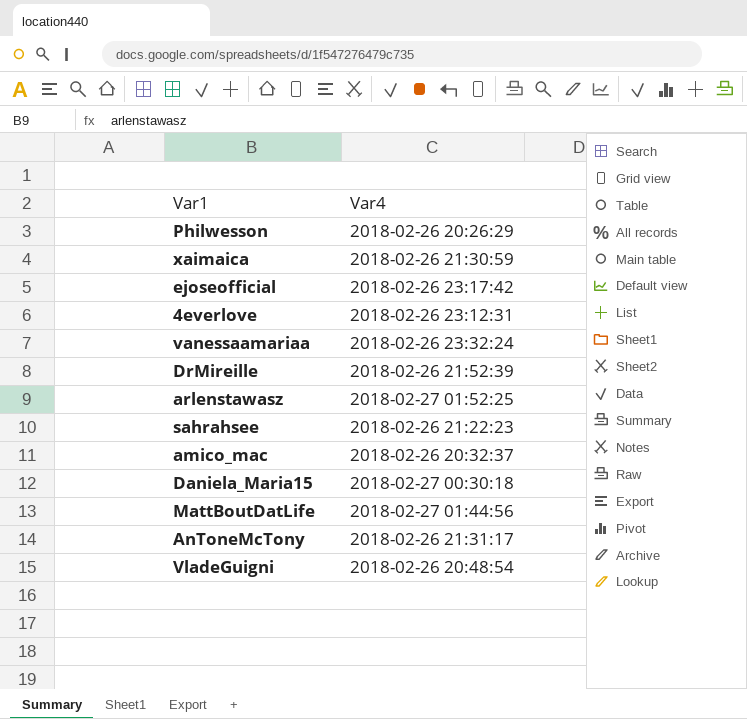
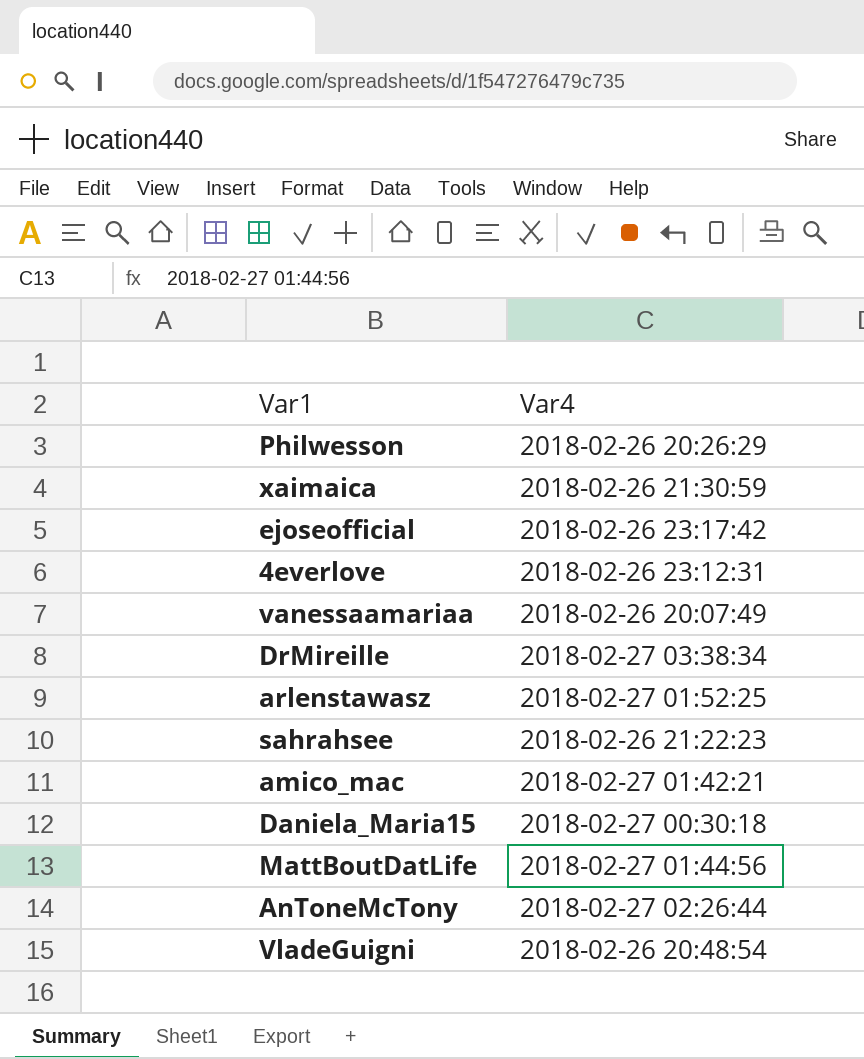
vanessaamariaa | Var4: 2018-02-26 23:32:24 -> 2018-02-26 20:07:49
DrMireille | Var4: 2018-02-26 21:52:39 -> 2018-02-27 03:38:34
amico_mac | Var4: 2018-02-26 20:32:37 -> 2018-02-27 01:42:21
AnToneMcTony | Var4: 2018-02-26 21:31:17 -> 2018-02-27 02:26:44

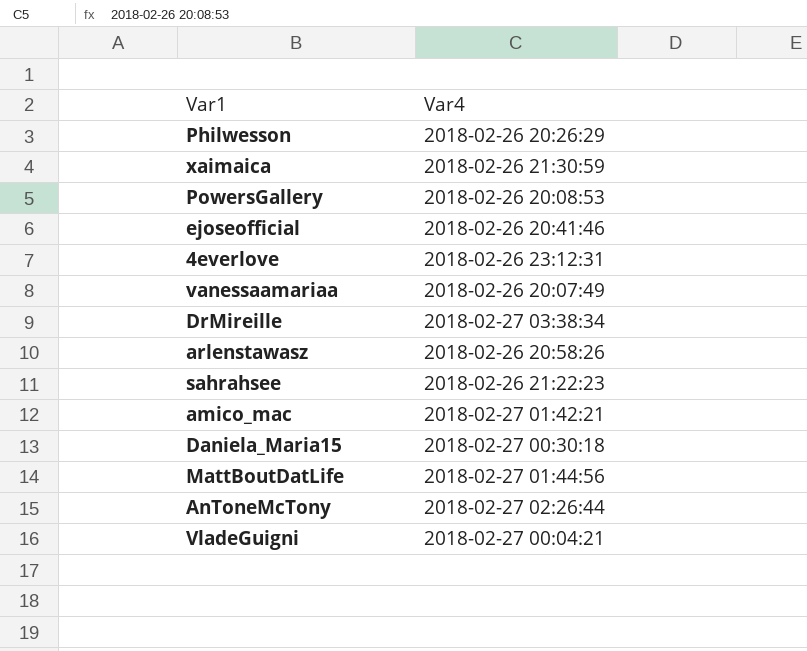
row PowersGallery: none -> 2018-02-26 20:08:53
ejoseofficial | Var4: 2018-02-26 23:17:42 -> 2018-02-26 20:41:46
arlenstawasz | Var4: 2018-02-27 01:52:25 -> 2018-02-26 20:58:26
VladeGuigni | Var4: 2018-02-26 20:48:54 -> 2018-02-27 00:04:21

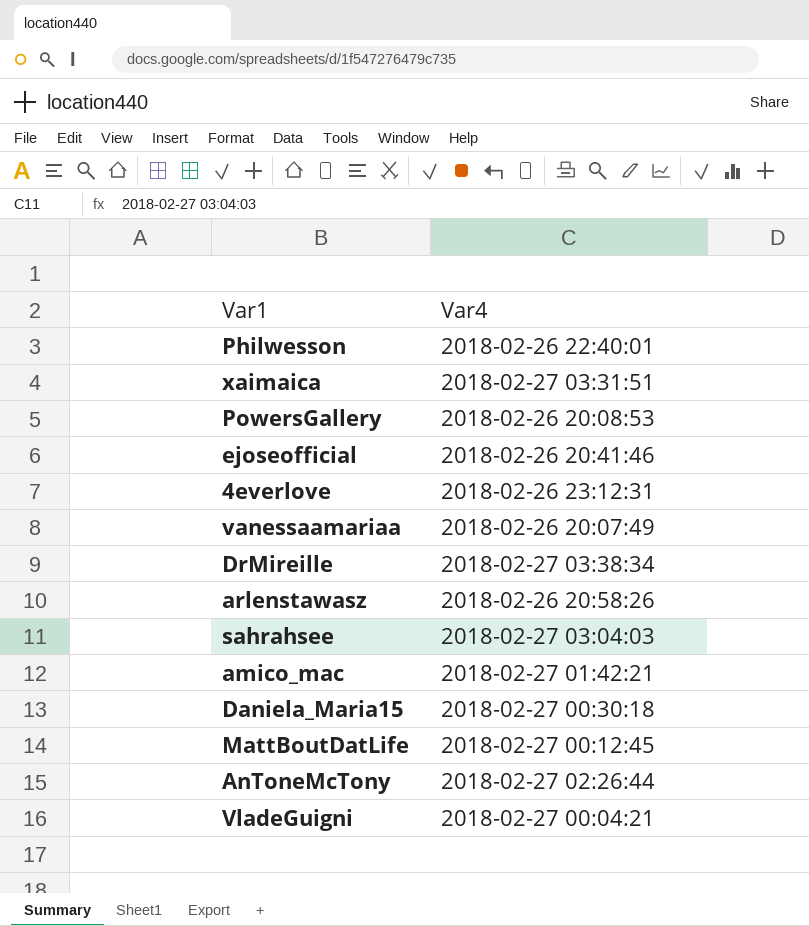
Philwesson | Var4: 2018-02-26 20:26:29 -> 2018-02-26 22:40:01
xaimaica | Var4: 2018-02-26 21:30:59 -> 2018-02-27 03:31:51
sahrahsee | Var4: 2018-02-26 21:22:23 -> 2018-02-27 03:04:03
MattBoutDatLife | Var4: 2018-02-27 01:44:56 -> 2018-02-27 00:12:45

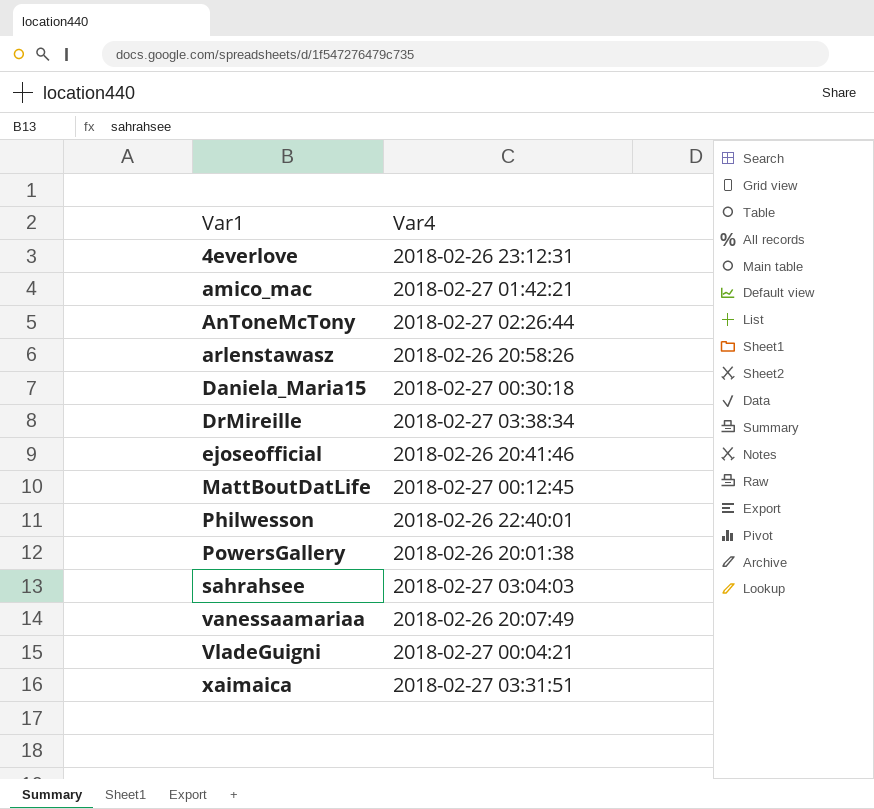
row order: none -> Var1 ascending
PowersGallery | Var4: 2018-02-26 20:08:53 -> 2018-02-26 20:01:38

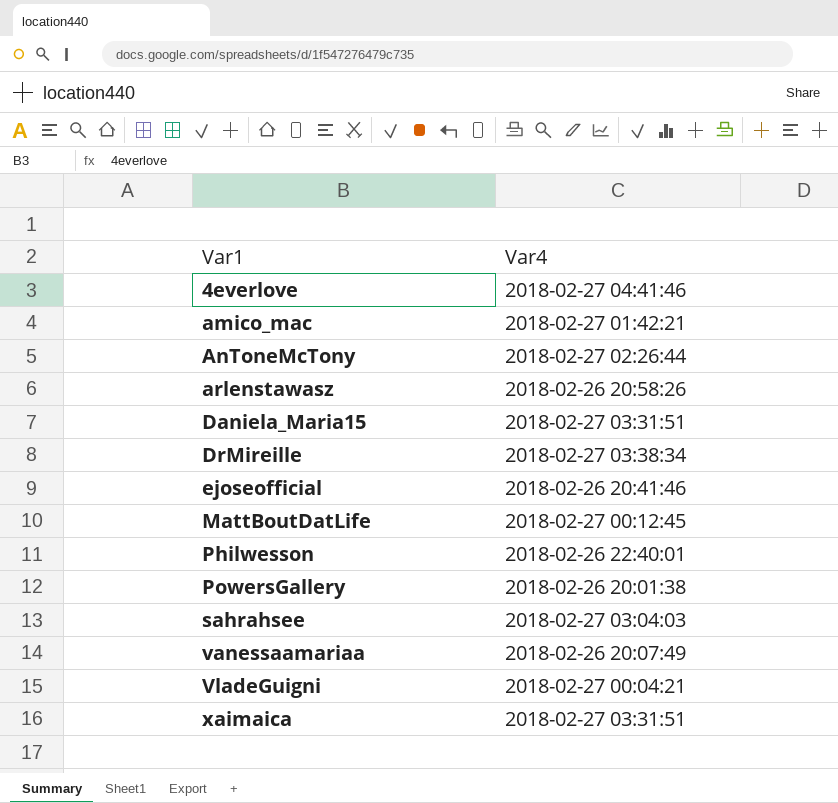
4everlove | Var4: 2018-02-26 23:12:31 -> 2018-02-27 04:41:46
Daniela_Maria15 | Var4: 2018-02-27 00:30:18 -> 2018-02-27 03:31:51

